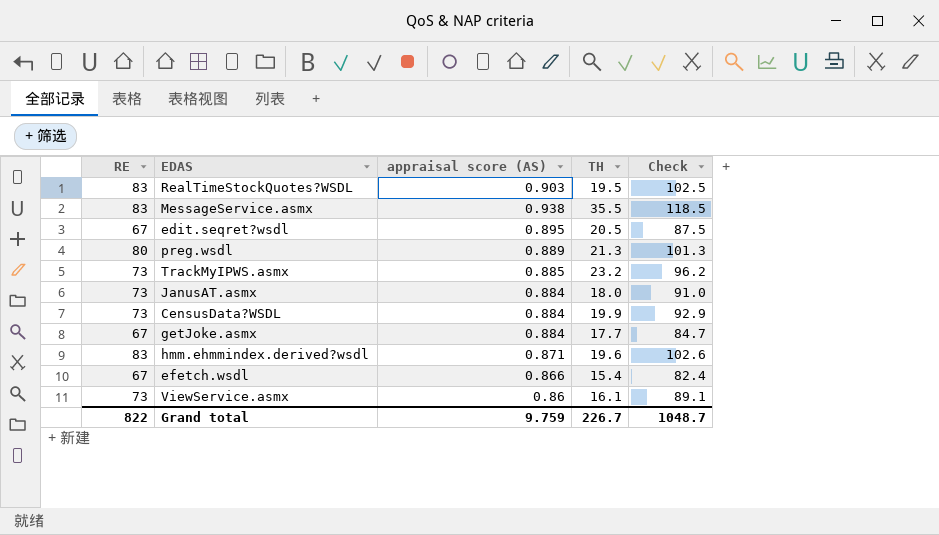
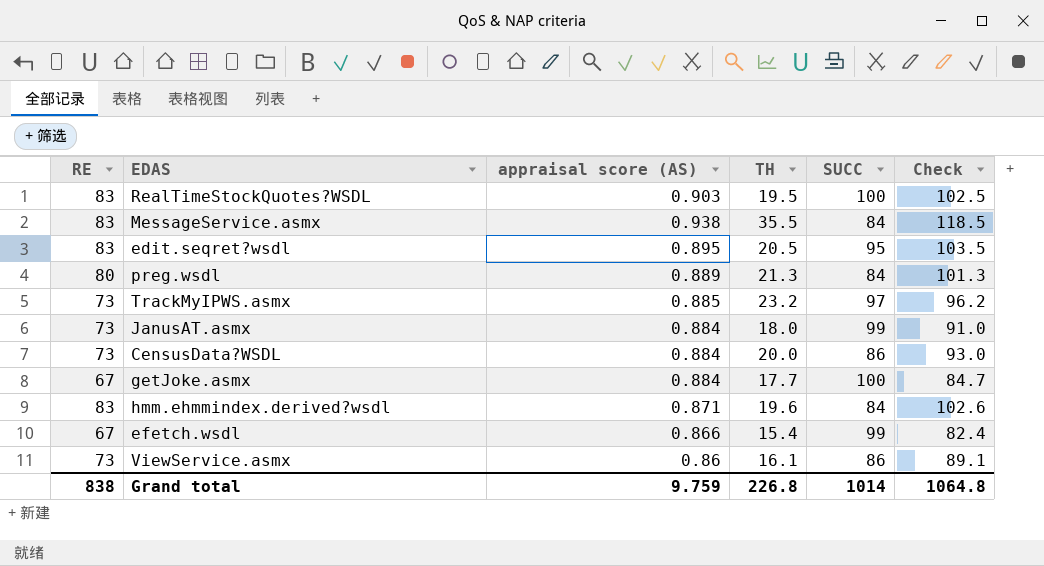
column SUCC | position: none -> 5
edit.seqret?wsdl | RE: 67 -> 83
edit.seqret?wsdl | Check: 87.5 -> 103.5
CensusData?WSDL | TH: 19.9 -> 20.0
CensusData?WSDL | Check: 92.9 -> 93.0
Grand total | RE: 822 -> 838
Grand total | TH: 226.7 -> 226.8
Grand total | Check: 1048.7 -> 1064.8

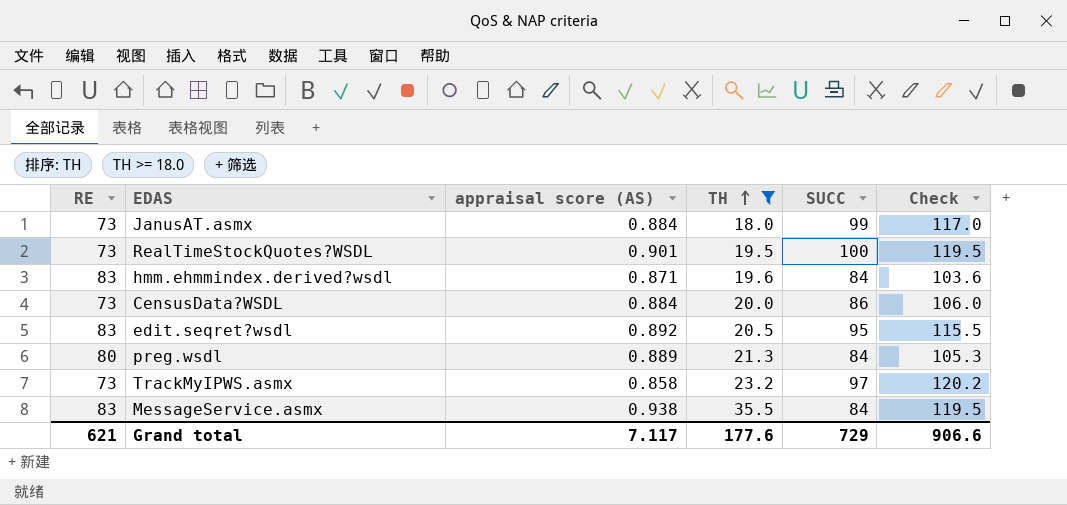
filter: none -> TH >= 18.0
row order: none -> TH ascending
column Check | formula: [RE] + [TH] -> [TH] + [SUCC]
RealTimeStockQuotes?WSDL | RE: 83 -> 73
RealTimeStockQuotes?WSDL | appraisal score (AS): 0.903 -> 0.901
edit.seqret?wsdl | appraisal score (AS): 0.895 -> 0.892
TrackMyIPWS.asmx | appraisal score (AS): 0.885 -> 0.858
Grand total | RE: 838 -> 621
Grand total | appraisal score (AS): 9.759 -> 7.117
Grand total | TH: 226.8 -> 177.6
Grand total | SUCC: 1014 -> 729
Grand total | Check: 1064.8 -> 906.6

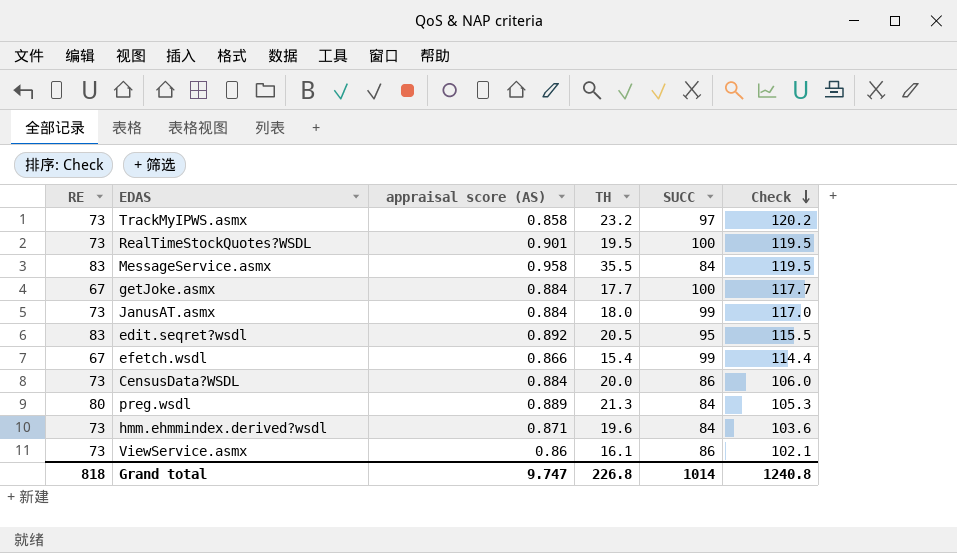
filter: TH >= 18.0 -> none
row order: TH ascending -> Check descending
MessageService.asmx | appraisal score (AS): 0.938 -> 0.958
hmm.ehmmindex.derived?wsdl | RE: 83 -> 73
Grand total | RE: 621 -> 818
Grand total | appraisal score (AS): 7.117 -> 9.747
Grand total | TH: 177.6 -> 226.8
Grand total | SUCC: 729 -> 1014
Grand total | Check: 906.6 -> 1240.8

